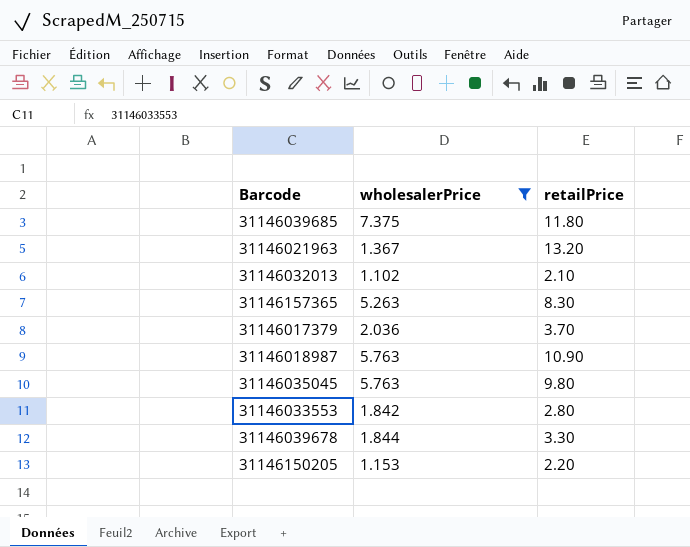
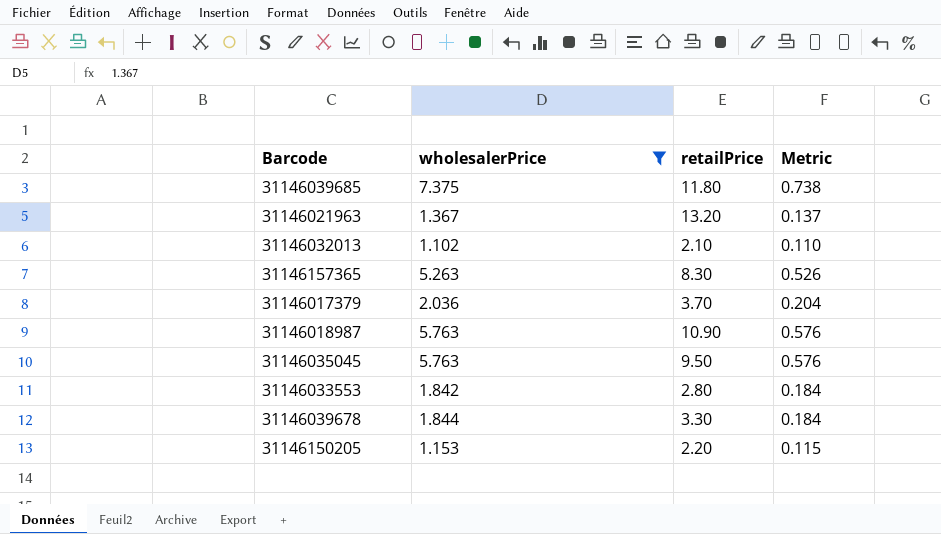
column Metric | formula: none -> [wholesalerPrice] * 0.1
31146035045 | retailPrice: 9.80 -> 9.50

